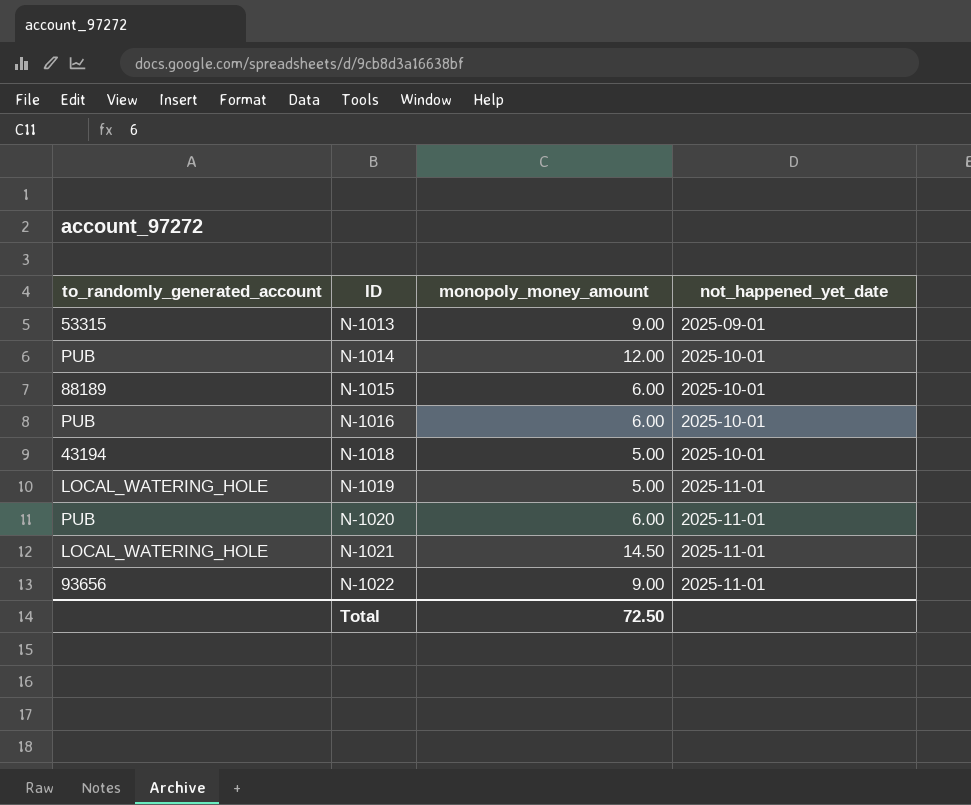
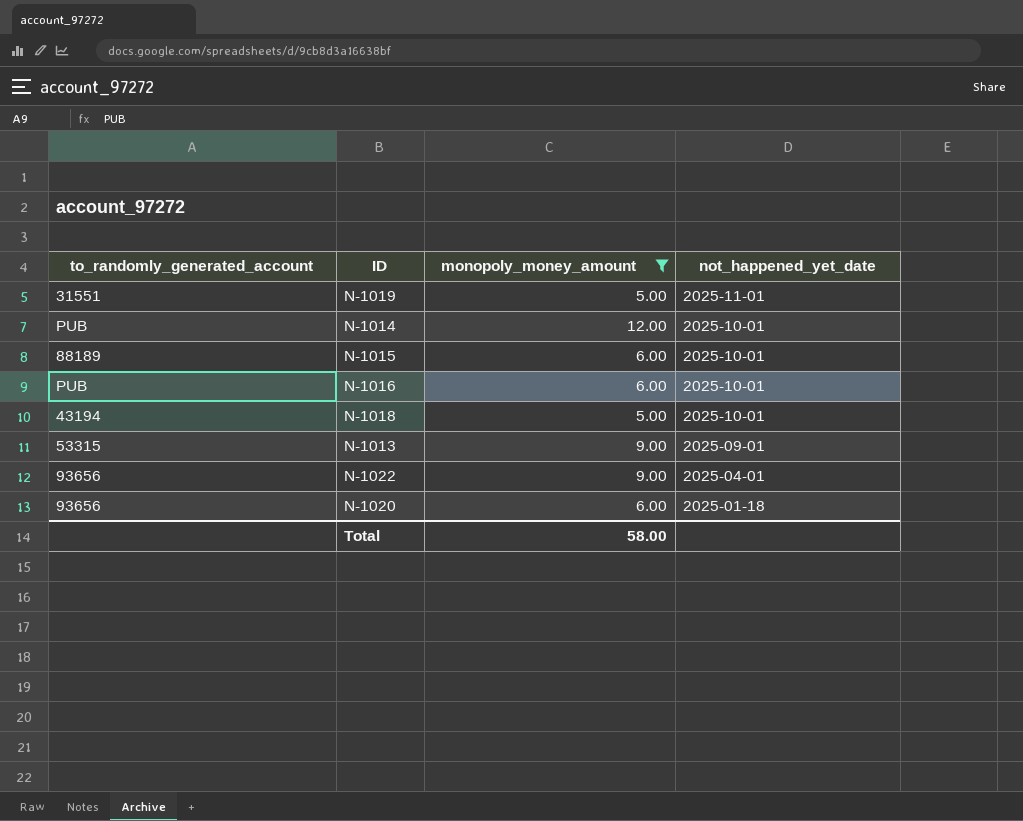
filter: none -> monopoly_money_amount != 14.50
row order: ID ascending -> not_happened_yet_date descending
N-1019 | to_randomly_generated_account: LOCAL_WATERING_HOLE -> 31551
N-1022 | not_happened_yet_date: 2025-11-01 -> 2025-04-01
N-1020 | to_randomly_generated_account: PUB -> 93656
N-1020 | not_happened_yet_date: 2025-11-01 -> 2025-01-18
Total | monopoly_money_amount: 72.50 -> 58.00

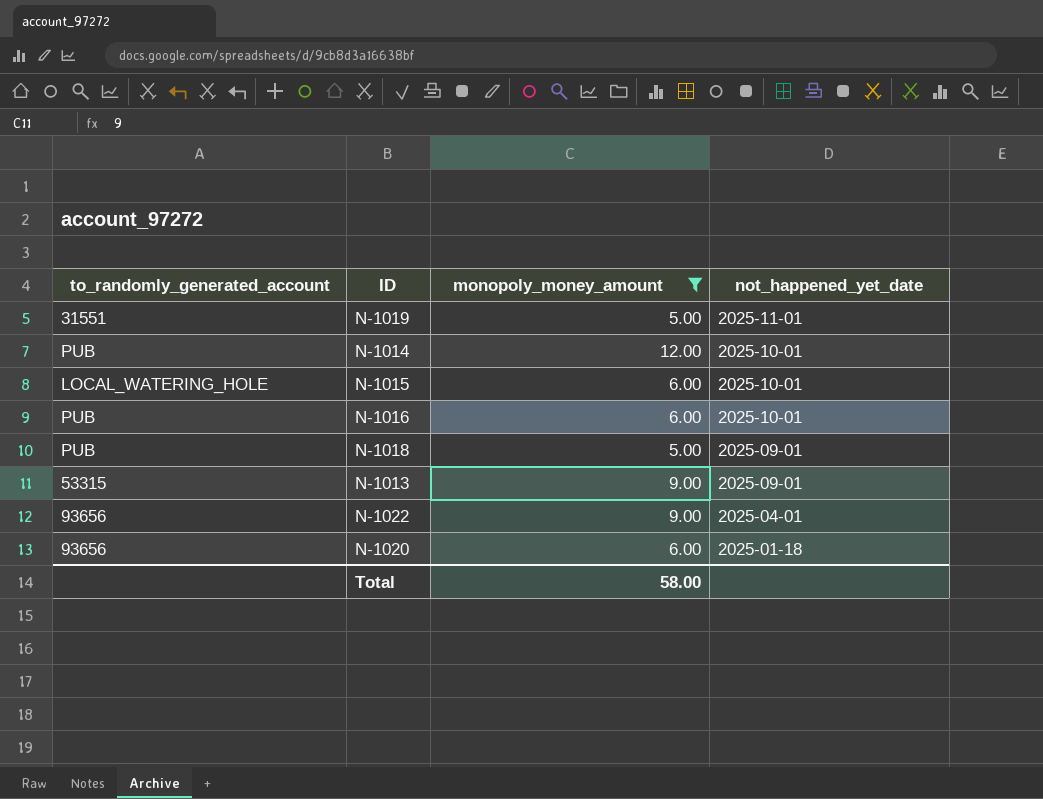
N-1015 | to_randomly_generated_account: 88189 -> LOCAL_WATERING_HOLE
N-1018 | to_randomly_generated_account: 43194 -> PUB
N-1018 | not_happened_yet_date: 2025-10-01 -> 2025-09-01

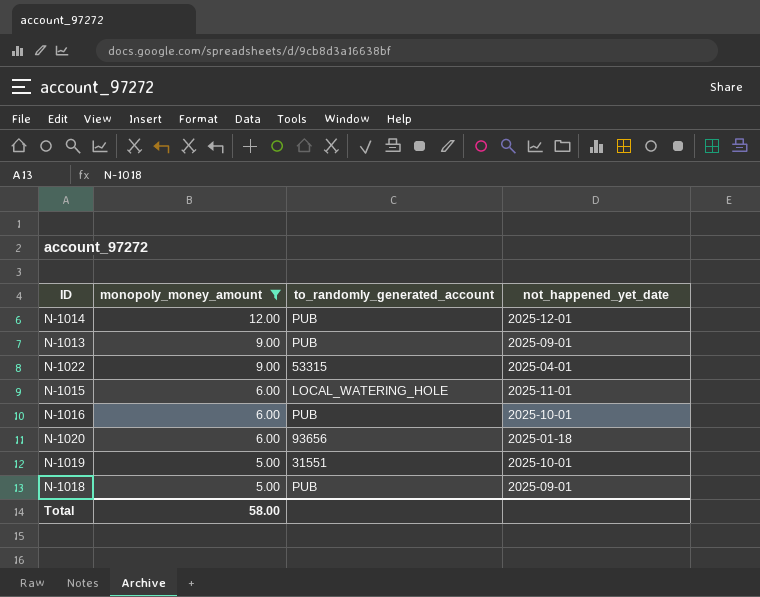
row order: not_happened_yet_date descending -> monopoly_money_amount descending
column to_randomly_generated_account | position: 1 -> 3
N-1014 | not_happened_yet_date: 2025-10-01 -> 2025-12-01
N-1013 | to_randomly_generated_account: 53315 -> PUB
N-1022 | to_randomly_generated_account: 93656 -> 53315
N-1015 | not_happened_yet_date: 2025-10-01 -> 2025-11-01
N-1019 | not_happened_yet_date: 2025-11-01 -> 2025-10-01

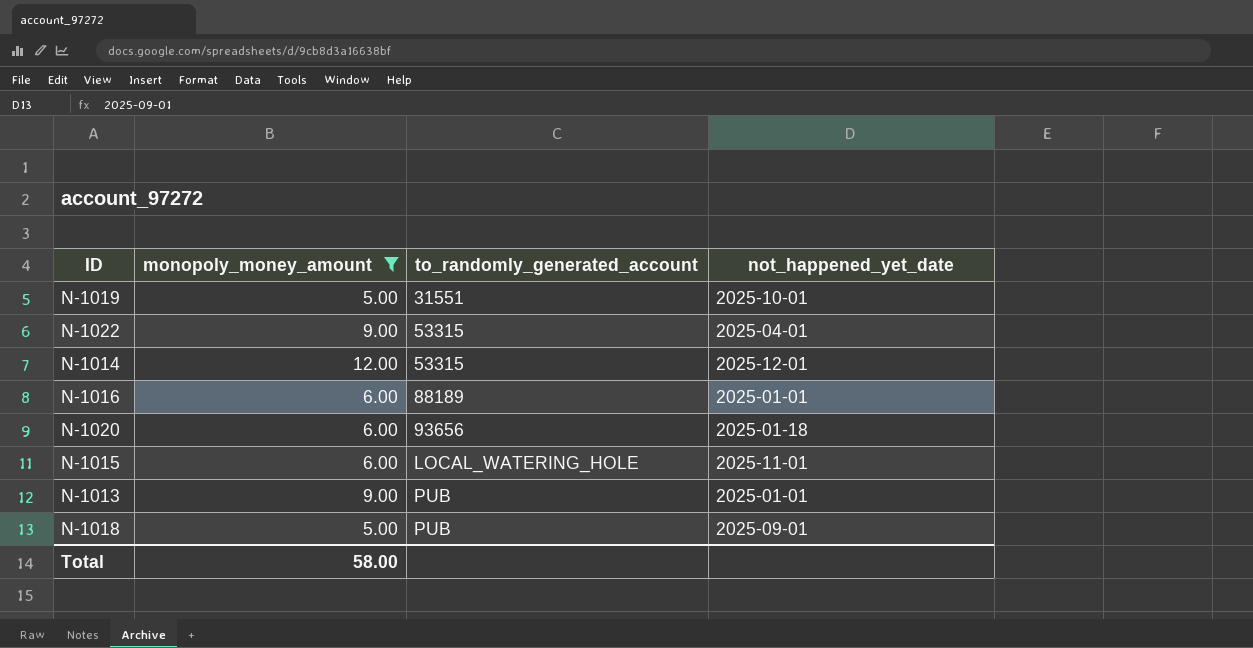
row order: monopoly_money_amount descending -> to_randomly_generated_account ascending
N-1014 | to_randomly_generated_account: PUB -> 53315
N-1016 | to_randomly_generated_account: PUB -> 88189
N-1016 | not_happened_yet_date: 2025-10-01 -> 2025-01-01
N-1013 | not_happened_yet_date: 2025-09-01 -> 2025-01-01

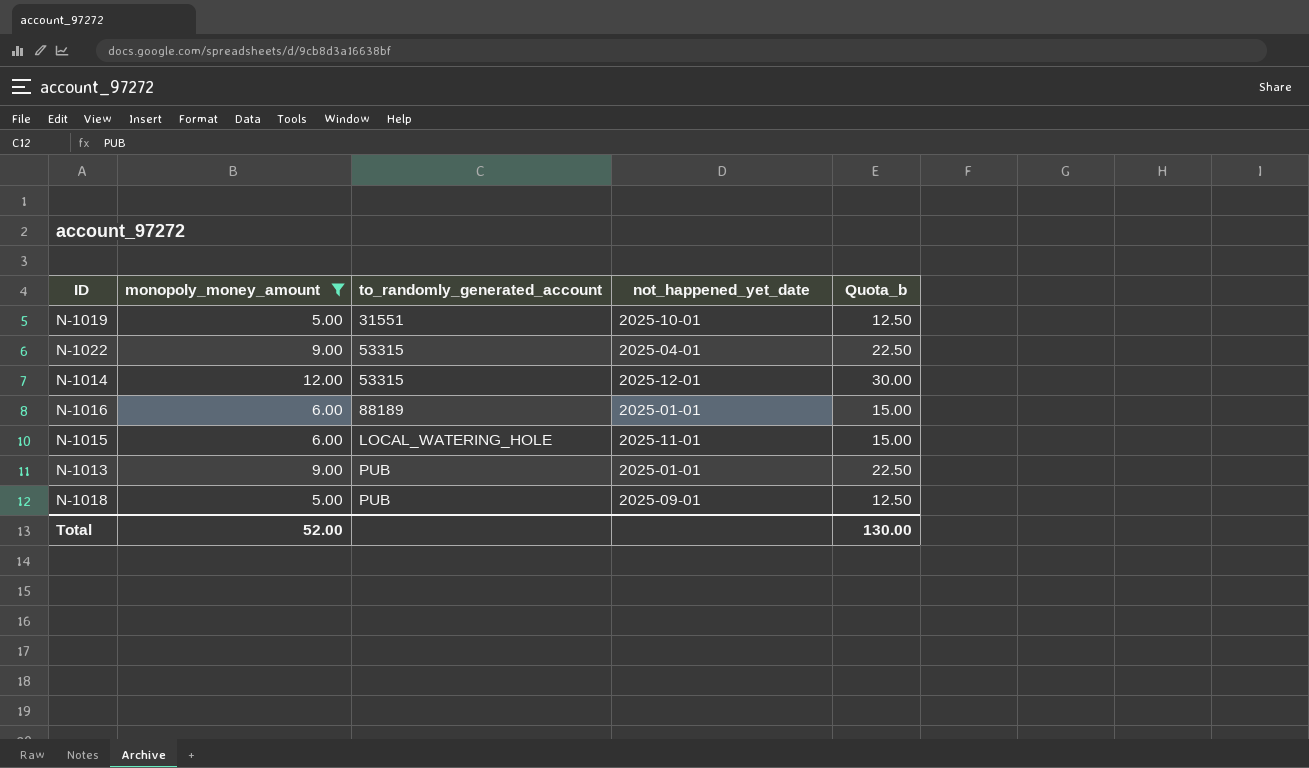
column Quota_b | formula: none -> [monopoly_money_amount] * 2.5
row N-1020: 6.00 | 93656 | 2025-01-18 -> none
Total | monopoly_money_amount: 58.00 -> 52.00

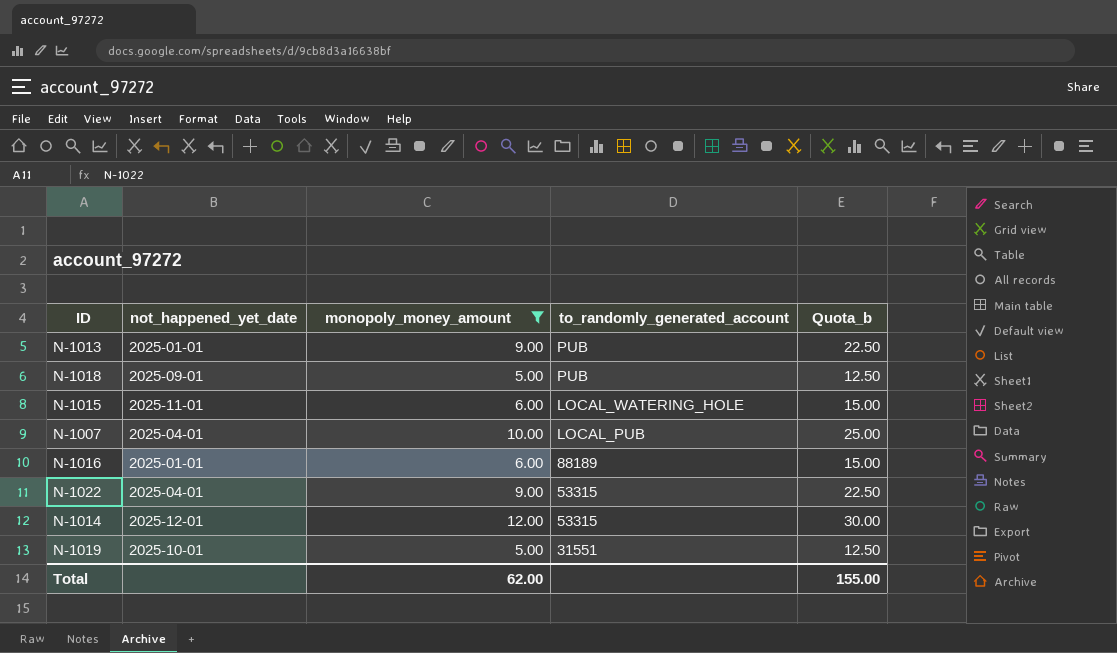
row order: to_randomly_generated_account ascending -> to_randomly_generated_account descending
column not_happened_yet_date | position: 4 -> 2
row N-1007: none -> 2025-04-01 | 10.00 | LOCAL_PUB | 25.00
Total | monopoly_money_amount: 52.00 -> 62.00
Total | Quota_b: 130.00 -> 155.00

